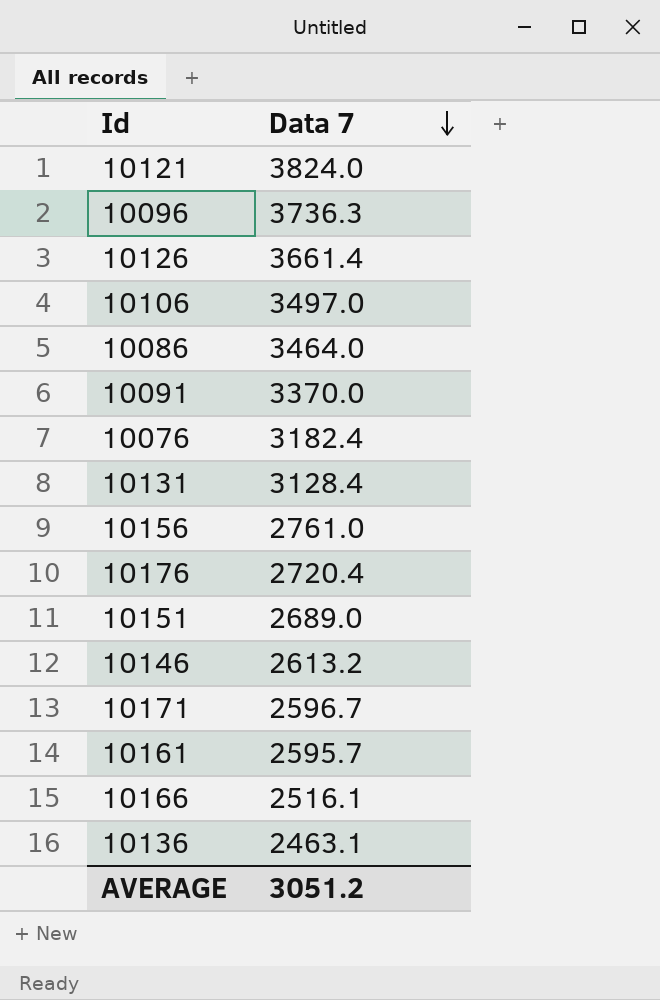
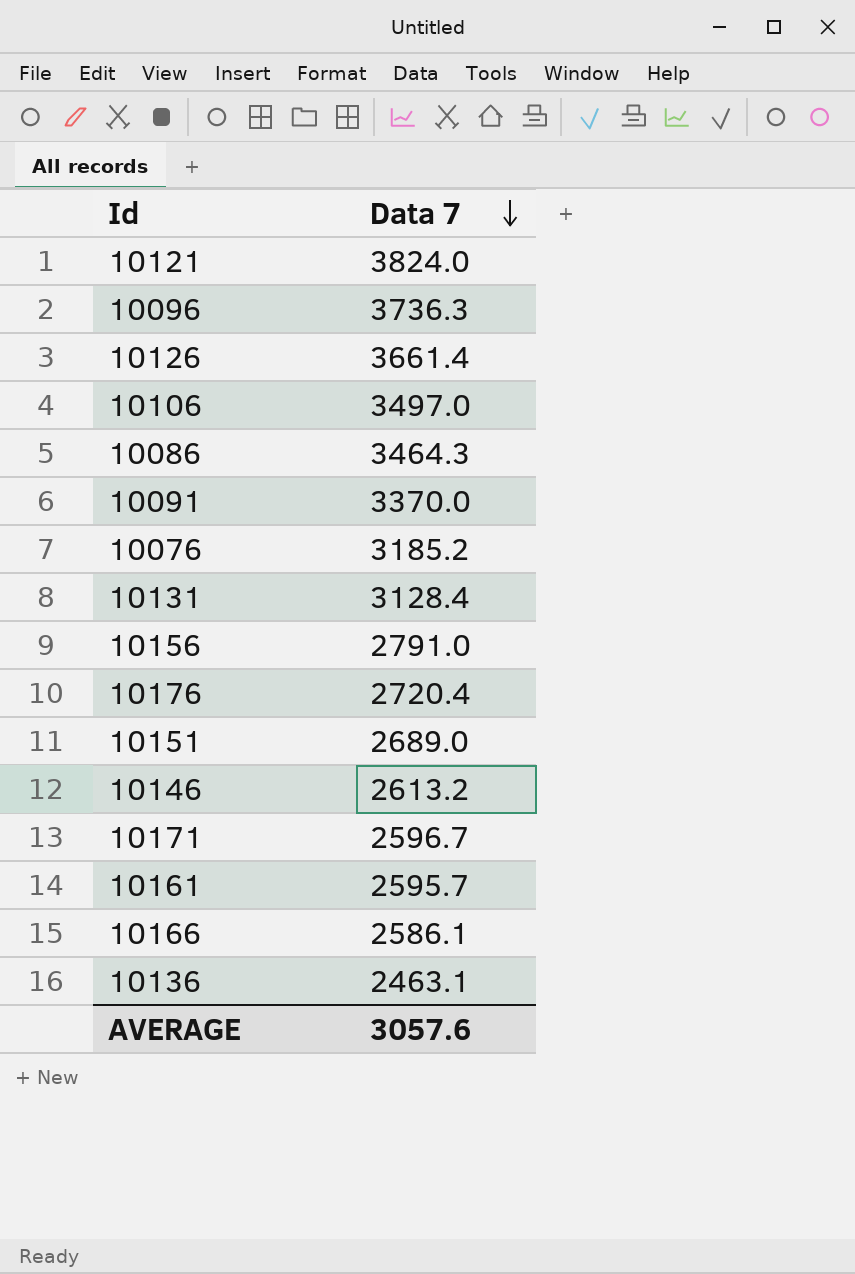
10086 | Data 7: 3464.0 -> 3464.3
10076 | Data 7: 3182.4 -> 3185.2
10156 | Data 7: 2761.0 -> 2791.0
10166 | Data 7: 2516.1 -> 2586.1
AVERAGE | Data 7: 3051.2 -> 3057.6

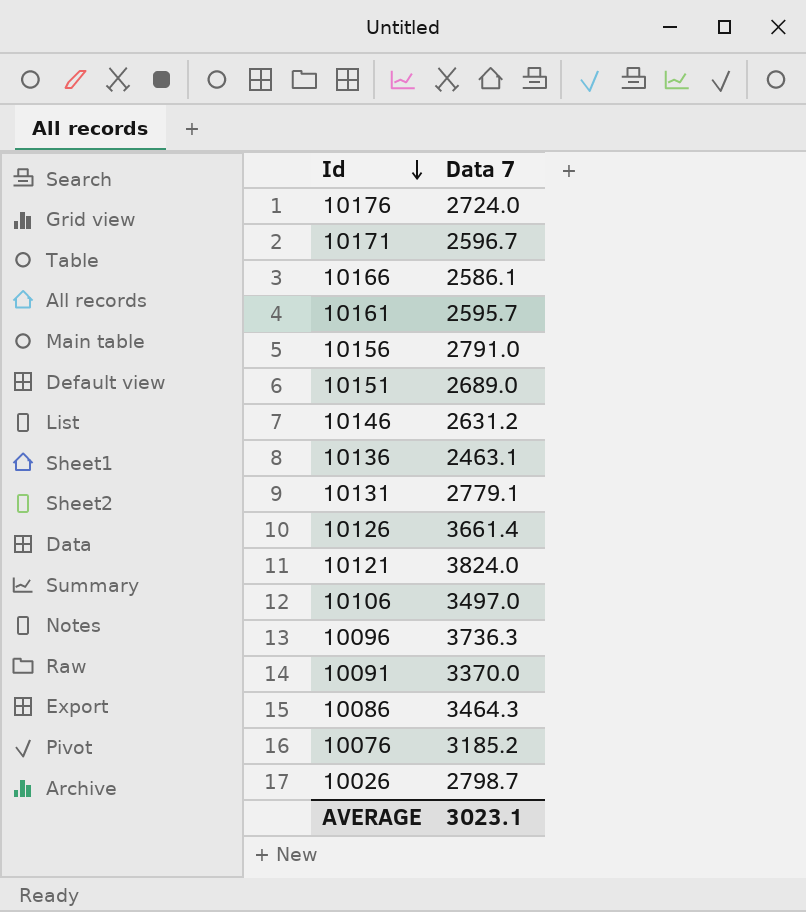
row order: Data 7 descending -> Id descending
10176 | Data 7: 2720.4 -> 2724.0
10146 | Data 7: 2613.2 -> 2631.2
10131 | Data 7: 3128.4 -> 2779.1
row 10026: none -> 2798.7
AVERAGE | Data 7: 3057.6 -> 3023.1

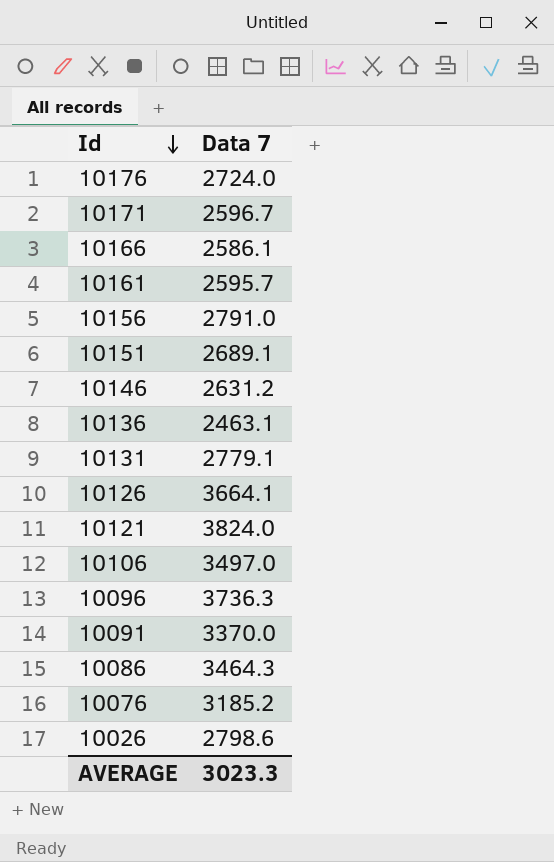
10151 | Data 7: 2689.0 -> 2689.1
10126 | Data 7: 3661.4 -> 3664.1
10026 | Data 7: 2798.7 -> 2798.6
AVERAGE | Data 7: 3023.1 -> 3023.3

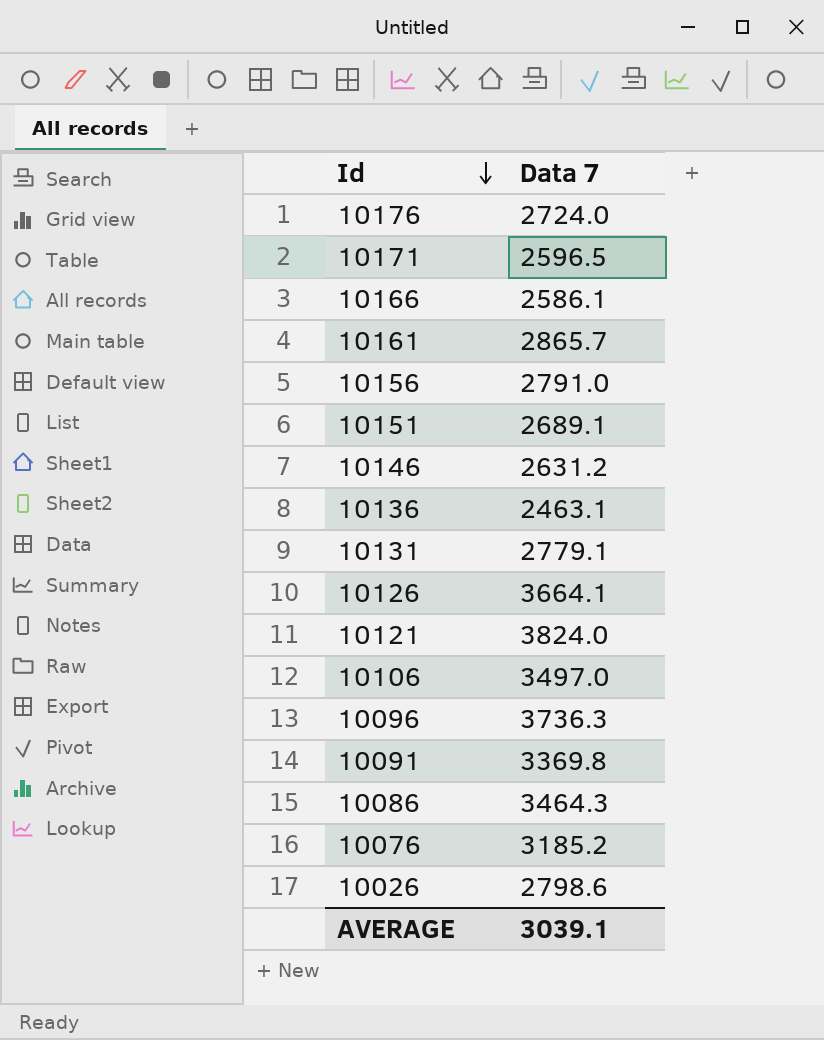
10171 | Data 7: 2596.7 -> 2596.5
10161 | Data 7: 2595.7 -> 2865.7
10091 | Data 7: 3370.0 -> 3369.8
AVERAGE | Data 7: 3023.3 -> 3039.1

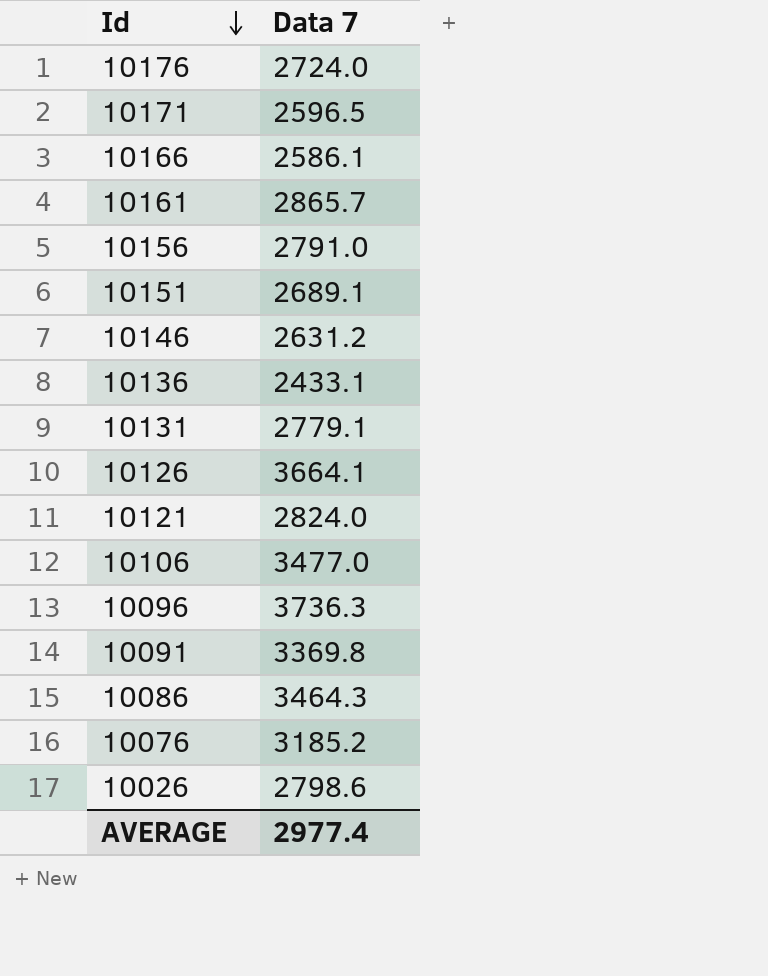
10136 | Data 7: 2463.1 -> 2433.1
10121 | Data 7: 3824.0 -> 2824.0
10106 | Data 7: 3497.0 -> 3477.0
AVERAGE | Data 7: 3039.1 -> 2977.4

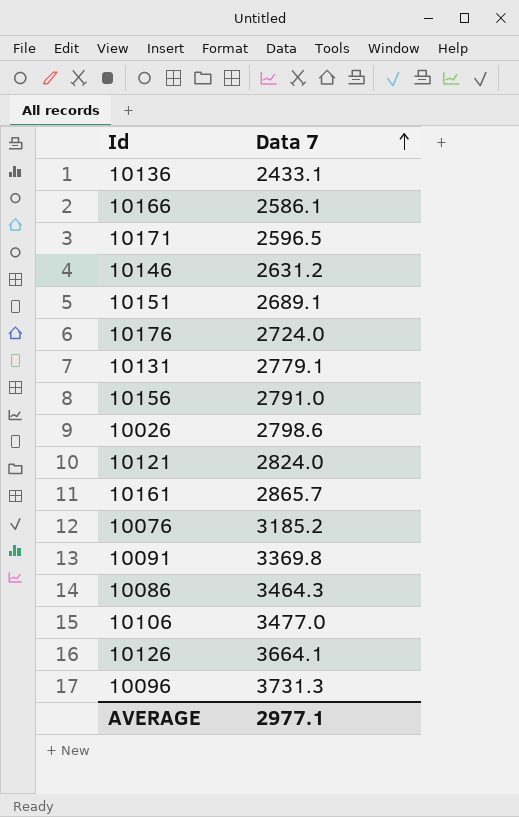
row order: Id descending -> Data 7 ascending
10096 | Data 7: 3736.3 -> 3731.3
AVERAGE | Data 7: 2977.4 -> 2977.1

